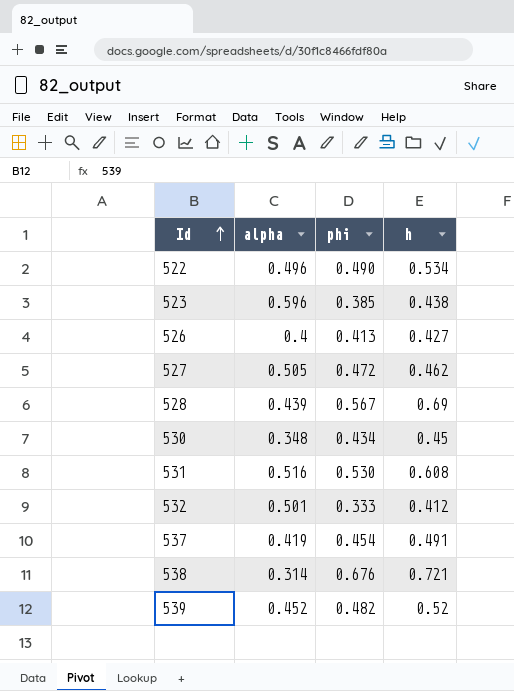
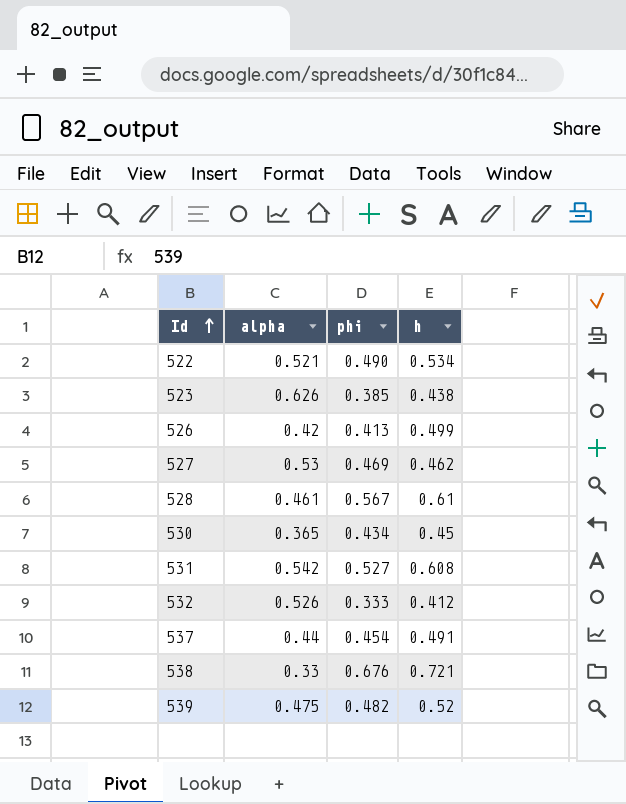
522 | alpha: 0.496 -> 0.521
523 | alpha: 0.596 -> 0.626
526 | alpha: 0.4 -> 0.42
526 | h: 0.427 -> 0.499
527 | alpha: 0.505 -> 0.53
527 | phi: 0.472 -> 0.469
528 | alpha: 0.439 -> 0.461
528 | h: 0.69 -> 0.61
530 | alpha: 0.348 -> 0.365
531 | alpha: 0.516 -> 0.542
531 | phi: 0.530 -> 0.527
532 | alpha: 0.501 -> 0.526
537 | alpha: 0.419 -> 0.44
538 | alpha: 0.314 -> 0.33
539 | alpha: 0.452 -> 0.475

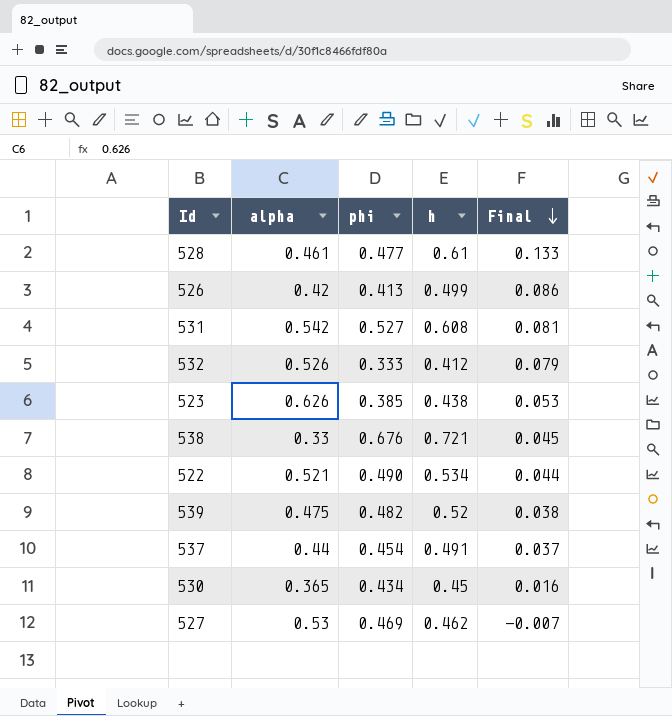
row order: Id ascending -> Final descending
column Final | formula: none -> [h] - [phi]
528 | phi: 0.567 -> 0.477

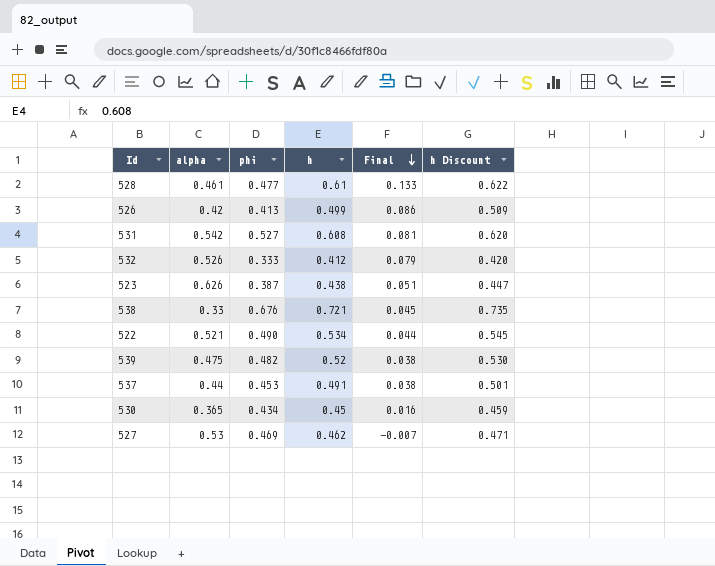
column h Discount | formula: none -> [h] * 1.02
523 | phi: 0.385 -> 0.387
523 | Final: 0.053 -> 0.051
537 | phi: 0.454 -> 0.453
537 | Final: 0.037 -> 0.038

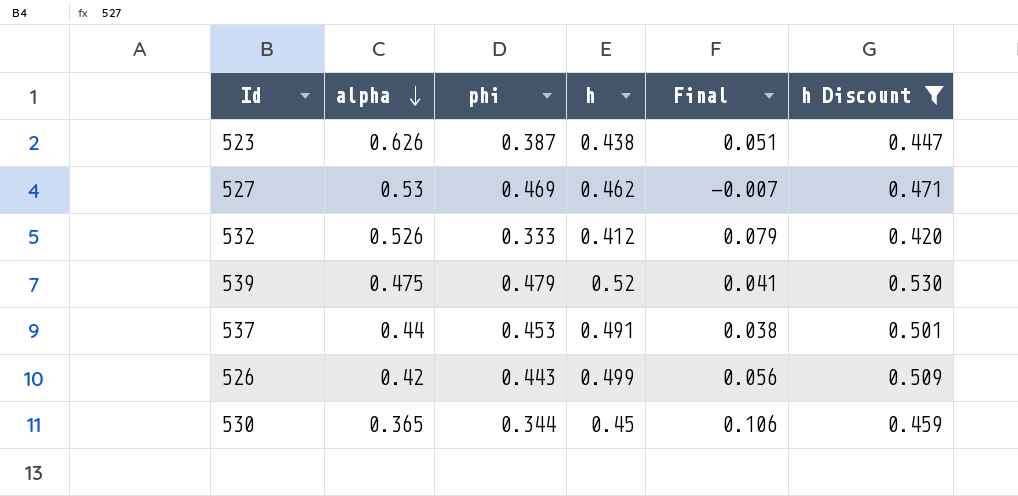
filter: none -> h Discount <= 0.530
row order: Final descending -> alpha descending
539 | phi: 0.482 -> 0.479
539 | Final: 0.038 -> 0.041
526 | phi: 0.413 -> 0.443
526 | Final: 0.086 -> 0.056
530 | phi: 0.434 -> 0.344
530 | Final: 0.016 -> 0.106

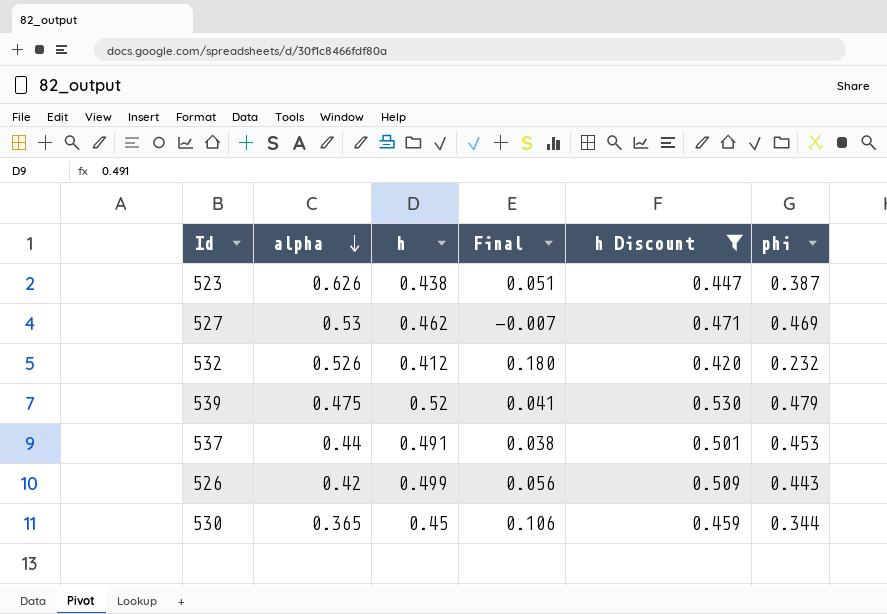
column phi | position: 3 -> 6
532 | Final: 0.079 -> 0.180
532 | phi: 0.333 -> 0.232

